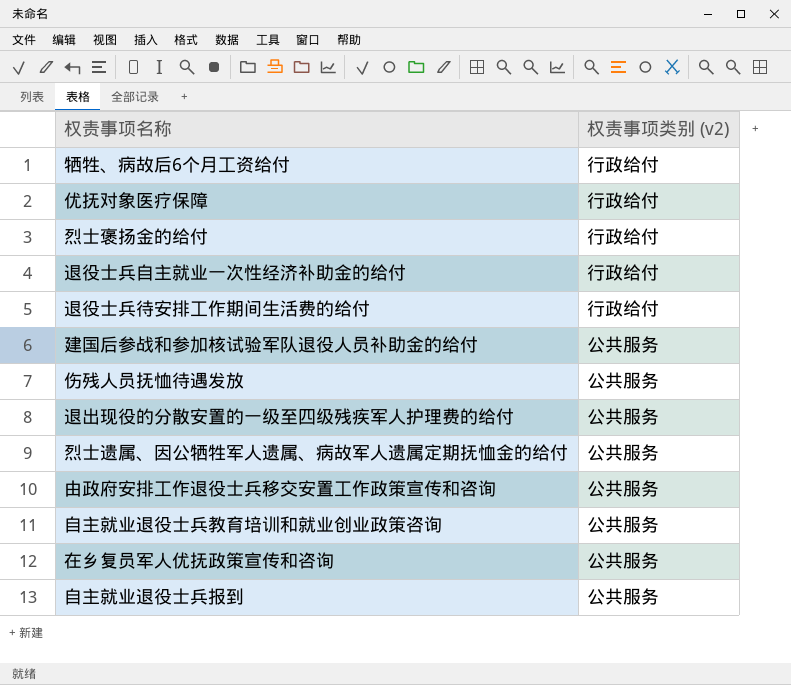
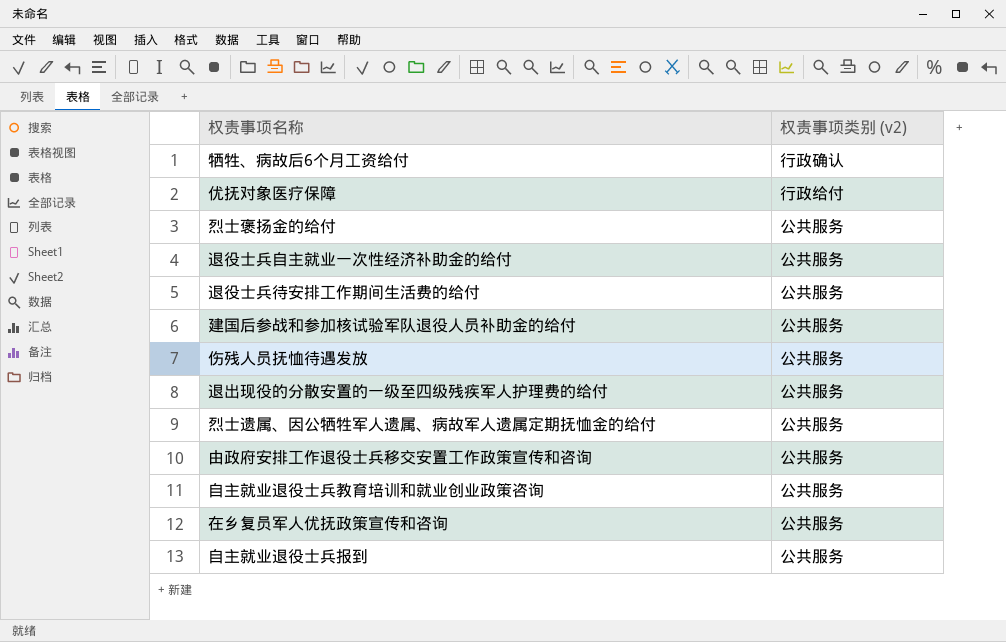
牺牲、病故后6个月工资给付 | 权责事项类别 (v2): 行政给付 -> 行政确认
烈士褒扬金的给付 | 权责事项类别 (v2): 行政给付 -> 公共服务
退役士兵自主就业一次性经济补助金的给付 | 权责事项类别 (v2): 行政给付 -> 公共服务
退役士兵待安排工作期间生活费的给付 | 权责事项类别 (v2): 行政给付 -> 公共服务

